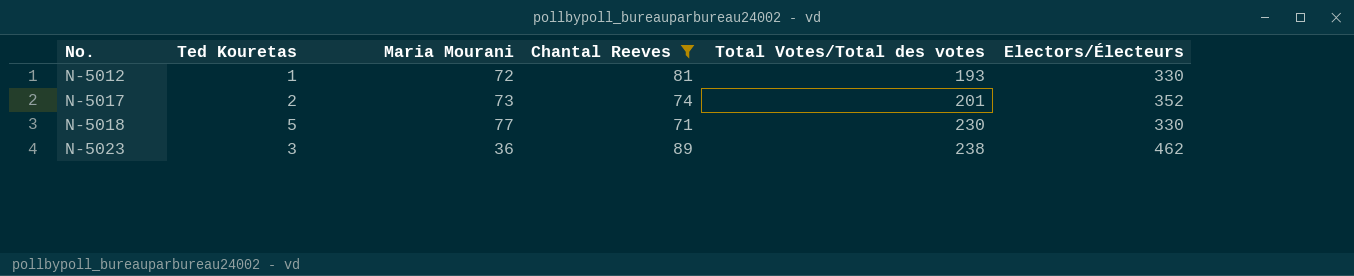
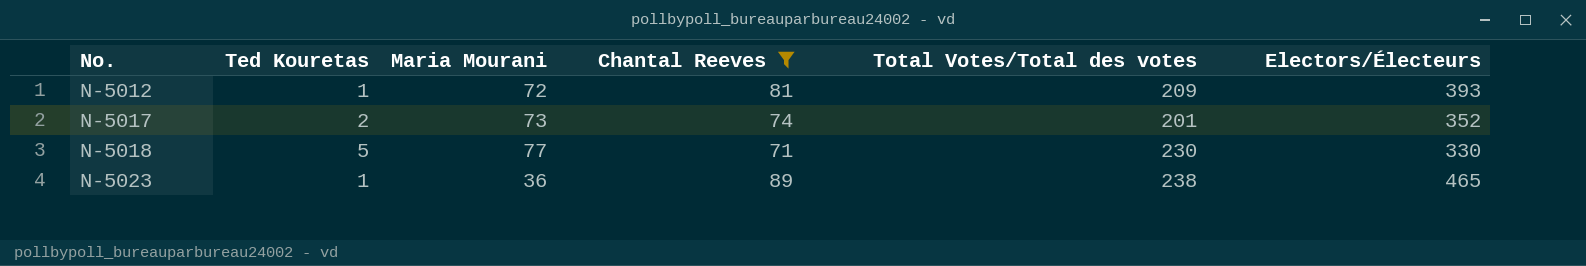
N-5012 | Total Votes/Total des votes: 193 -> 209
N-5012 | Electors/Électeurs: 330 -> 393
N-5023 | Ted Kouretas: 3 -> 1
N-5023 | Electors/Électeurs: 462 -> 465

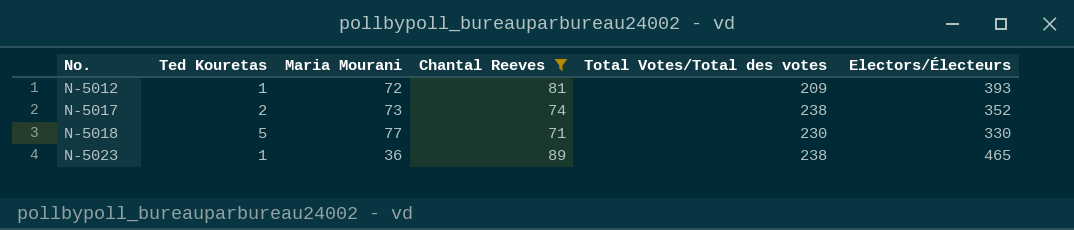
N-5017 | Total Votes/Total des votes: 201 -> 238

